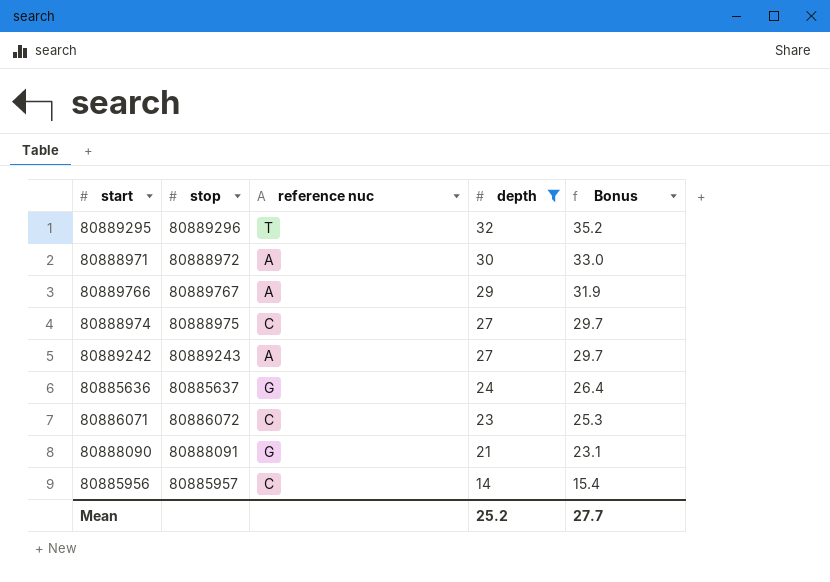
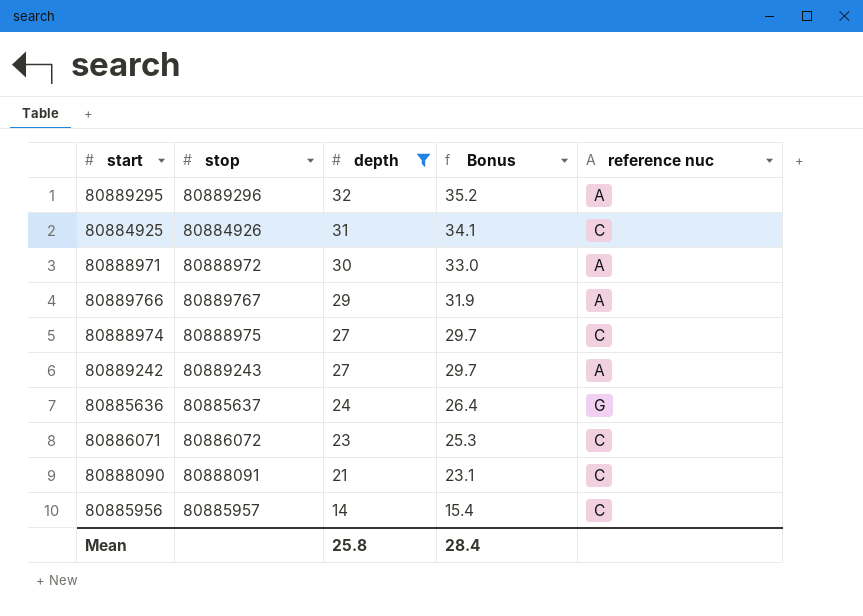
column reference nuc | position: 3 -> 5
80889295 | reference nuc: T -> A
row 80884925: none -> 80884926 | 31 | 34.1 | C
80888090 | reference nuc: G -> C
Mean | depth: 25.2 -> 25.8
Mean | Bonus: 27.7 -> 28.4

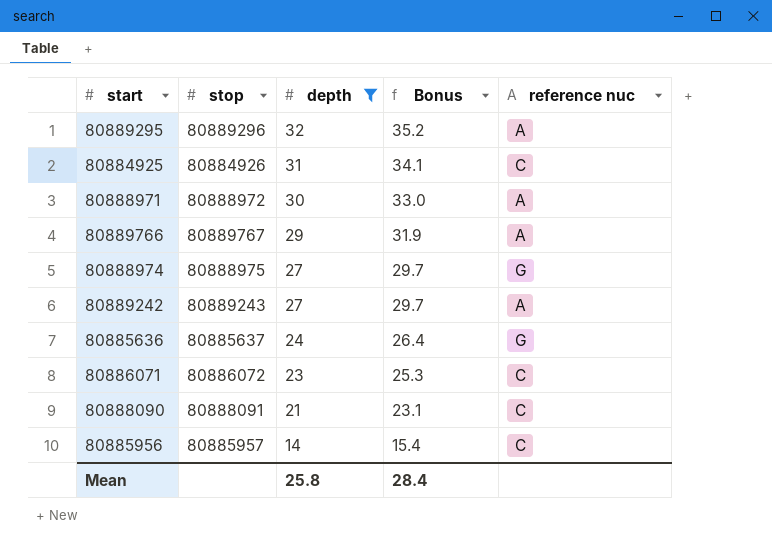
80888974 | reference nuc: C -> G

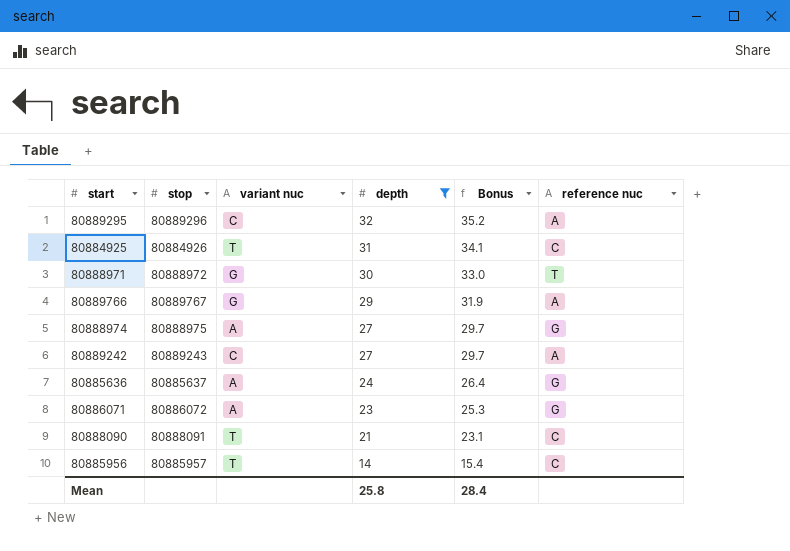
column variant nuc | position: none -> 3
80888971 | reference nuc: A -> T
80886071 | reference nuc: C -> G

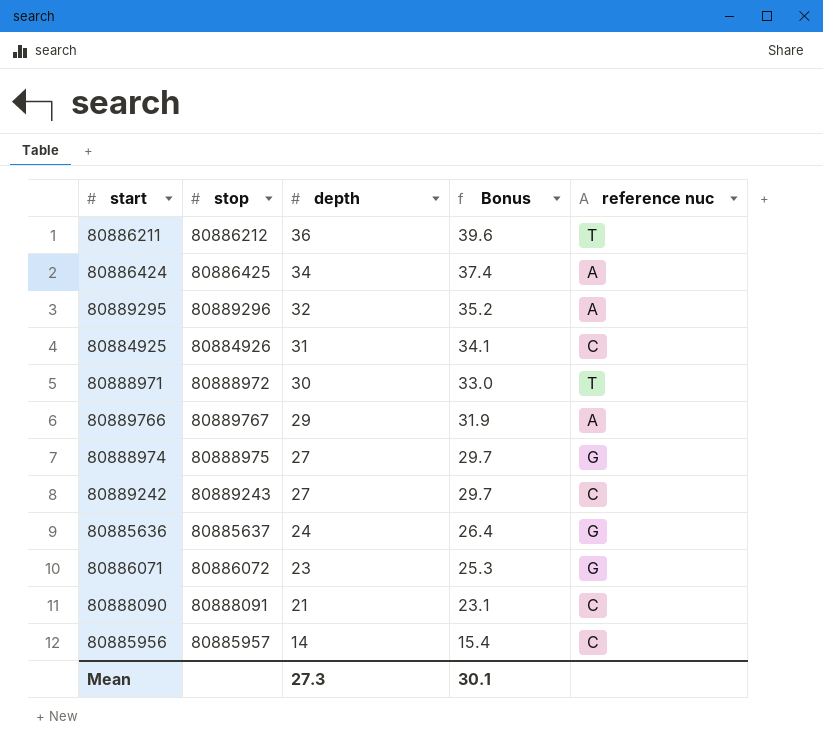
filter: depth <= 32 -> none
column variant nuc | position: 3 -> none
80889242 | reference nuc: A -> C
Mean | depth: 25.8 -> 27.3
Mean | Bonus: 28.4 -> 30.1

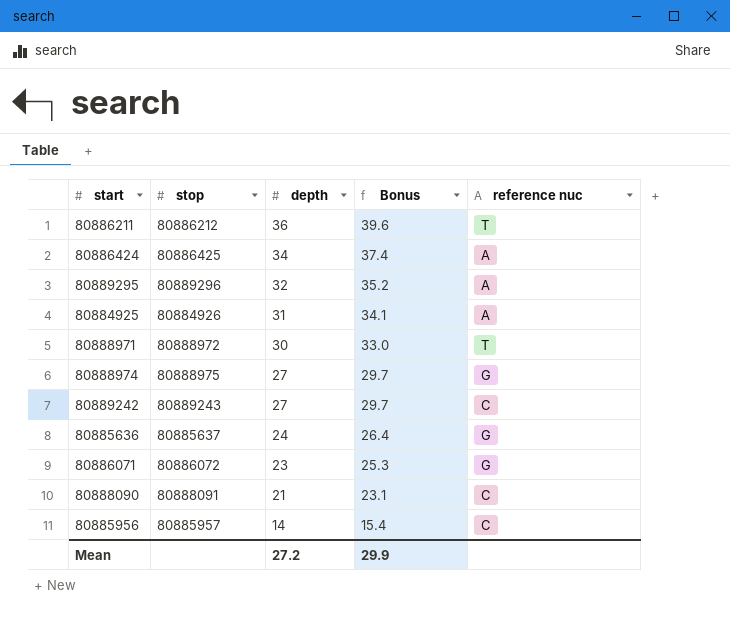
row 80889766: 80889767 | 29 | 31.9 | A -> none
80884925 | reference nuc: C -> A
Mean | depth: 27.3 -> 27.2
Mean | Bonus: 30.1 -> 29.9

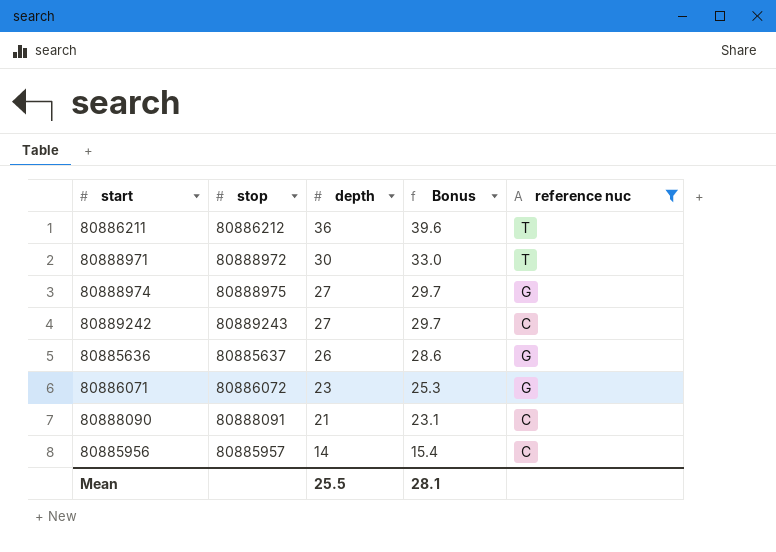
filter: none -> reference nuc != A
80885636 | depth: 24 -> 26
80885636 | Bonus: 26.4 -> 28.6
Mean | depth: 27.2 -> 25.5
Mean | Bonus: 29.9 -> 28.1

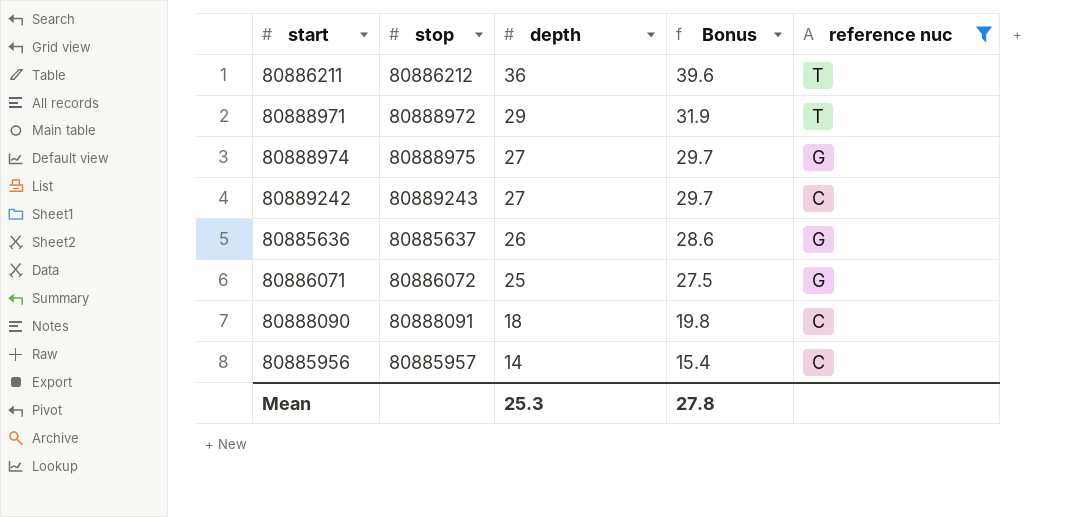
80888971 | depth: 30 -> 29
80888971 | Bonus: 33.0 -> 31.9
80886071 | depth: 23 -> 25
80886071 | Bonus: 25.3 -> 27.5
80888090 | depth: 21 -> 18
80888090 | Bonus: 23.1 -> 19.8
Mean | depth: 25.5 -> 25.3
Mean | Bonus: 28.1 -> 27.8

